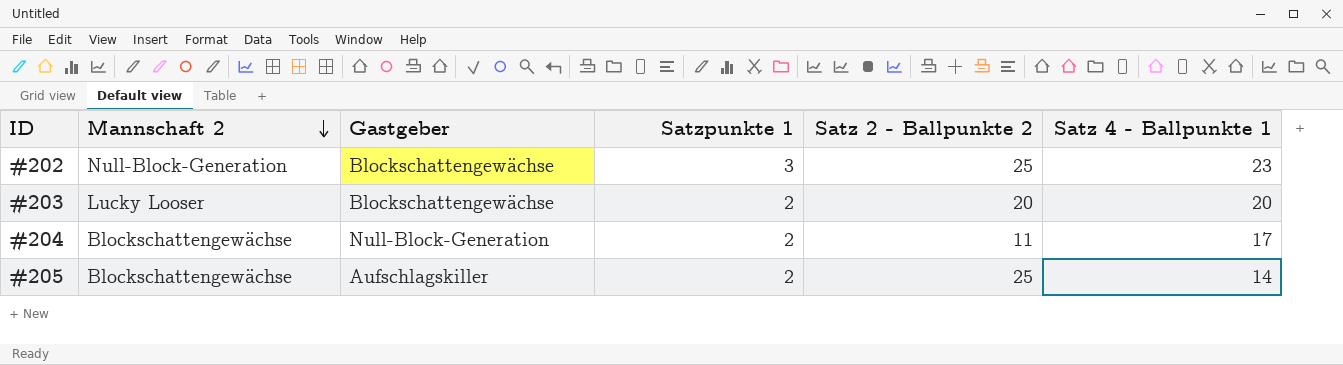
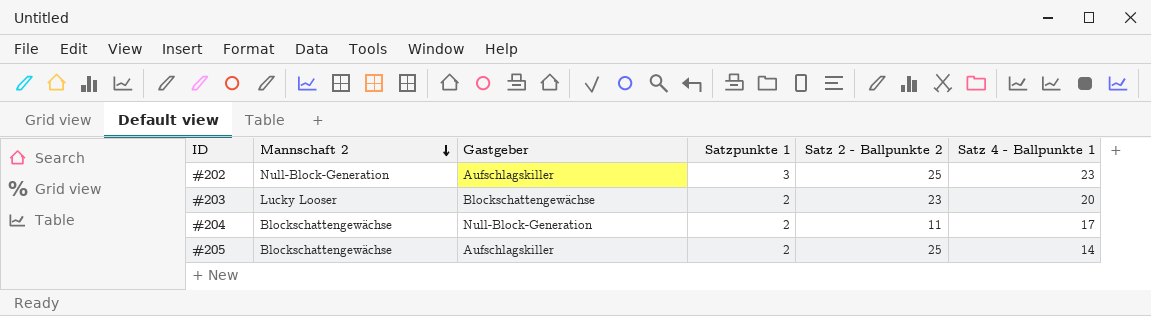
#202 | Gastgeber: Blockschattengewächse -> Aufschlagskiller
#203 | Satz 2 - Ballpunkte 2: 20 -> 23

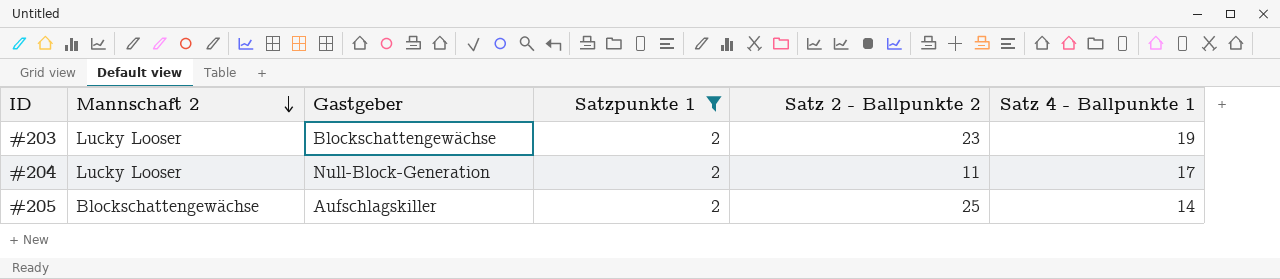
filter: none -> Satzpunkte 1 = 2
#203 | Satz 4 - Ballpunkte 1: 20 -> 19
#204 | Mannschaft 2: Blockschattengewächse -> Lucky Looser

